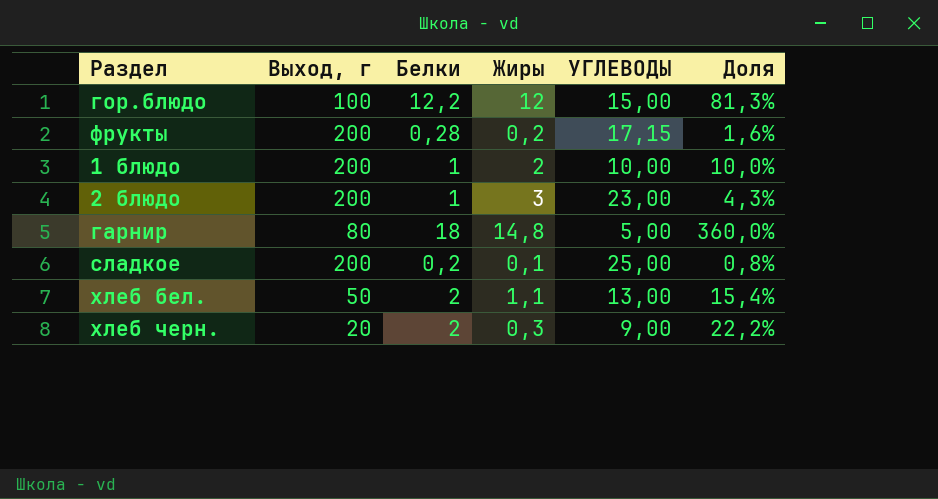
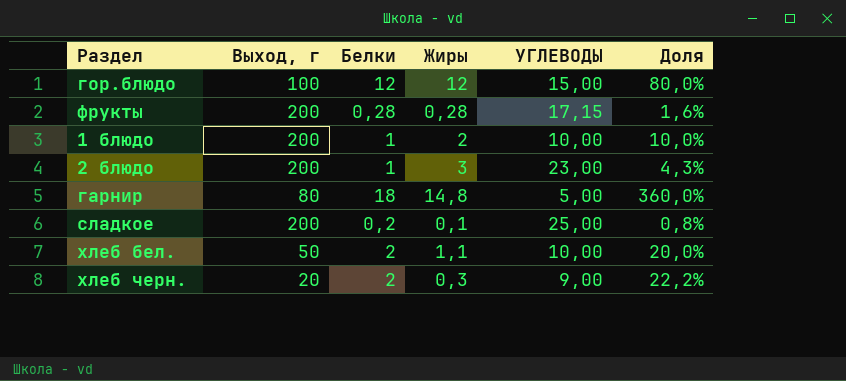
гор.блюдо | Белки: 12,2 -> 12
гор.блюдо | Доля: 81,3% -> 80,0%
фрукты | Жиры: 0,2 -> 0,28
хлеб бел. | УГЛЕВОДЫ: 13,00 -> 10,00
хлеб бел. | Доля: 15,4% -> 20,0%

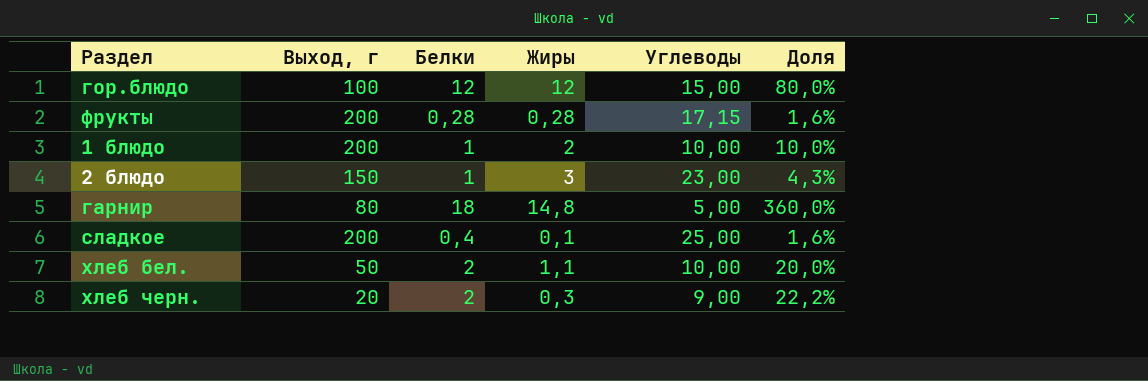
column name: УГЛЕВОДЫ -> Углеводы
2 блюдо | Выход, г: 200 -> 150
сладкое | Белки: 0,2 -> 0,4
сладкое | Доля: 0,8% -> 1,6%

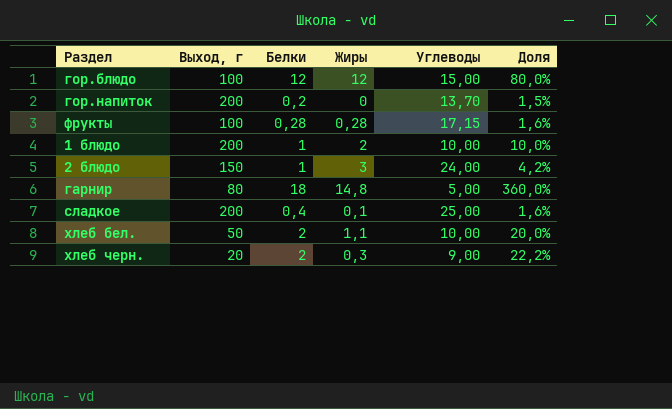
row гор.напиток: none -> 200 | 0,2 | 0 | 13,70 | 1,5%
фрукты | Выход, г: 200 -> 100
2 блюдо | Углеводы: 23,00 -> 24,00
2 блюдо | Доля: 4,3% -> 4,2%

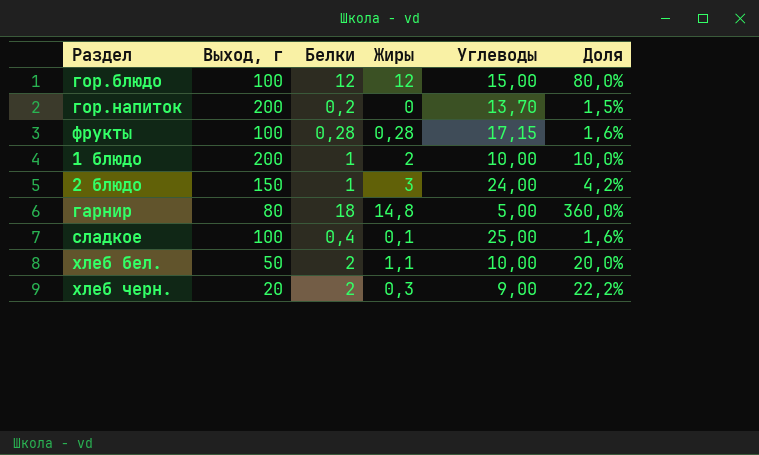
сладкое | Выход, г: 200 -> 100

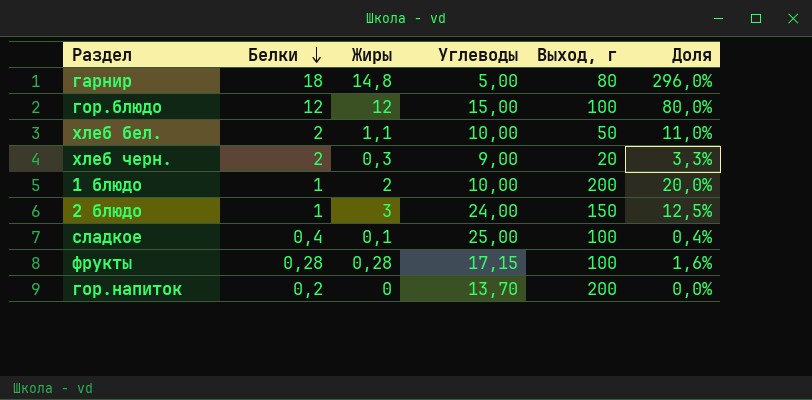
row order: none -> Белки descending
column Выход, г | position: 2 -> 5
column Доля | formula: [Белки] / [Углеводы] -> [Жиры] / [Углеводы]

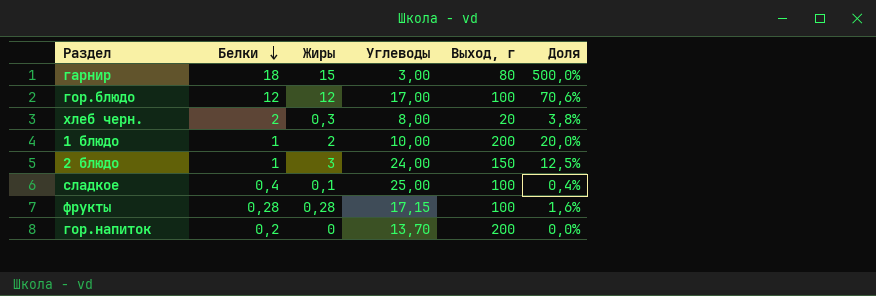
row хлеб бел.: 2 | 1,1 | 10,00 | 50 | 11,0% -> none
гарнир | Жиры: 14,8 -> 15
гарнир | Углеводы: 5,00 -> 3,00
гарнир | Доля: 296,0% -> 500,0%
гор.блюдо | Углеводы: 15,00 -> 17,00
гор.блюдо | Доля: 80,0% -> 70,6%
хлеб черн. | Углеводы: 9,00 -> 8,00
хлеб черн. | Доля: 3,3% -> 3,8%

